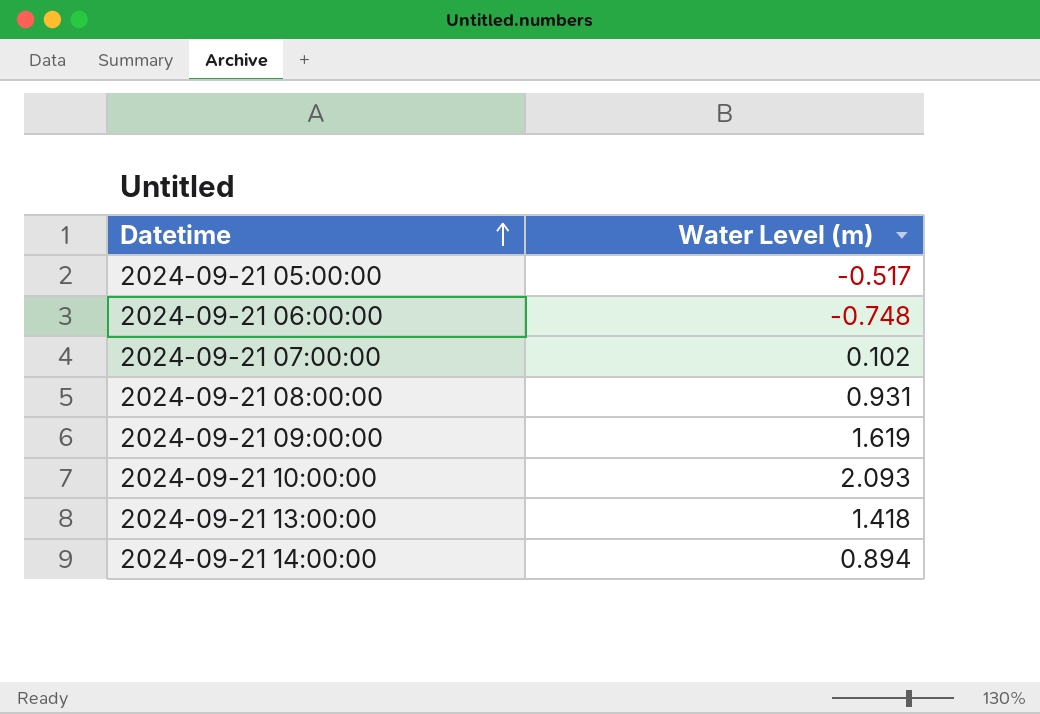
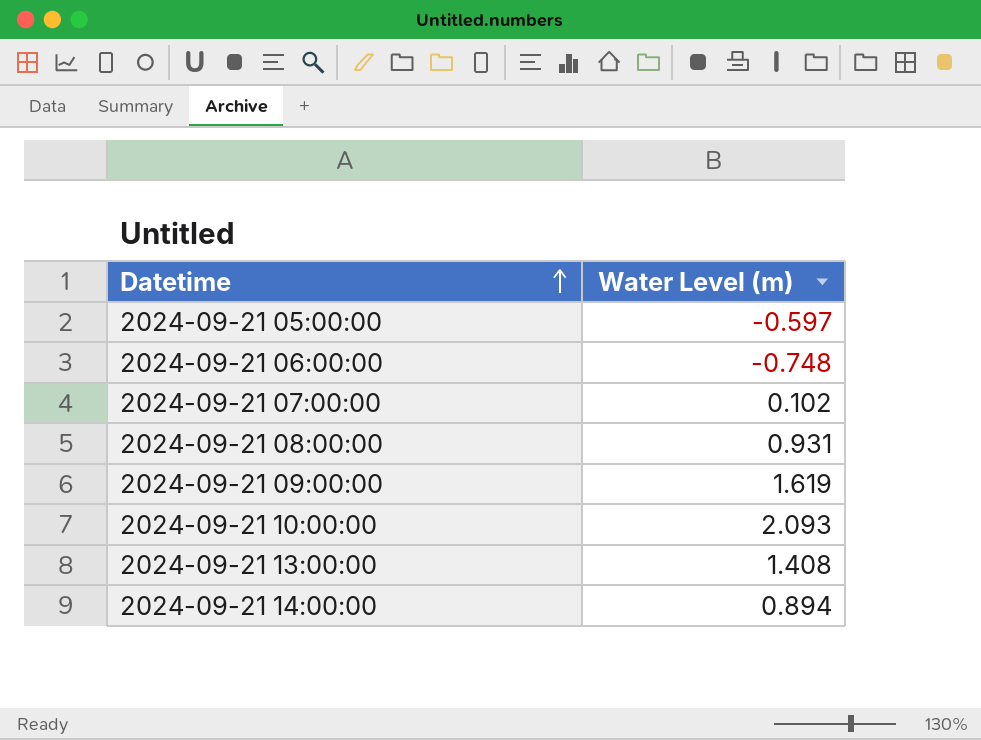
2024-09-21 05:00:00 | Water Level (m): -0.517 -> -0.597
2024-09-21 13:00:00 | Water Level (m): 1.418 -> 1.408

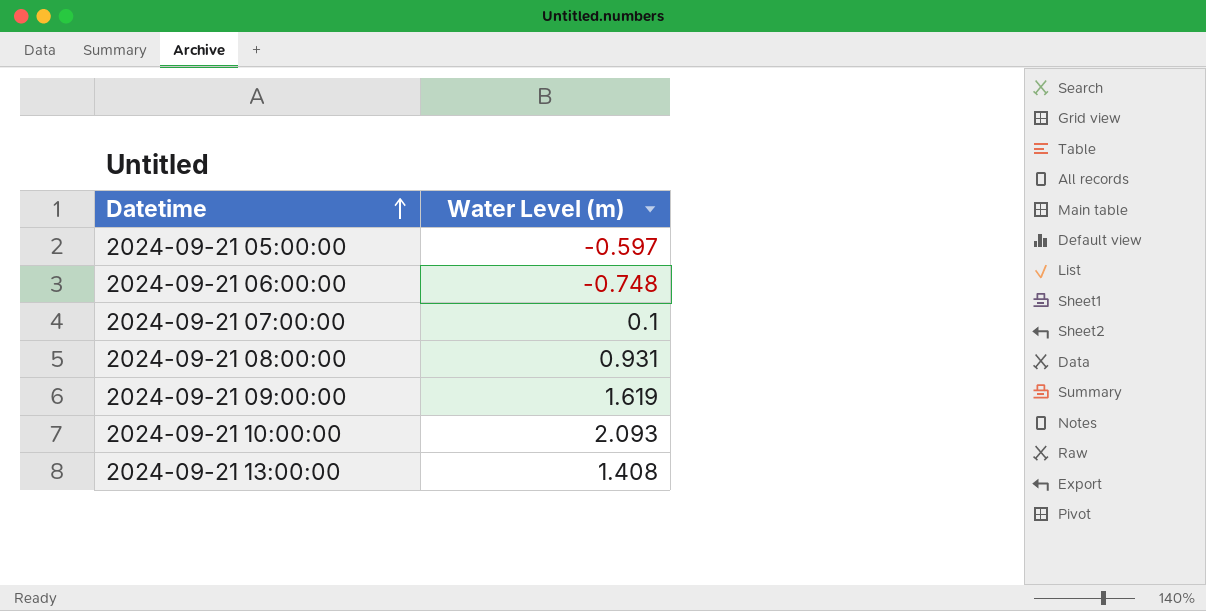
row 2024-09-21 14:00:00: 0.894 -> none
2024-09-21 07:00:00 | Water Level (m): 0.102 -> 0.1

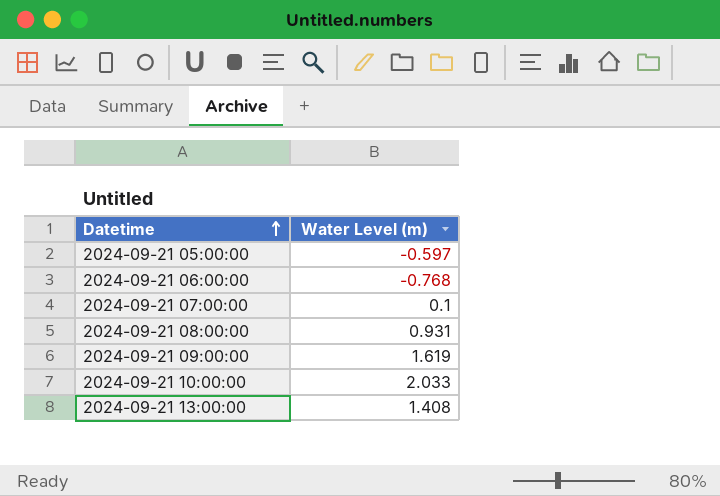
2024-09-21 06:00:00 | Water Level (m): -0.748 -> -0.768
2024-09-21 10:00:00 | Water Level (m): 2.093 -> 2.033

